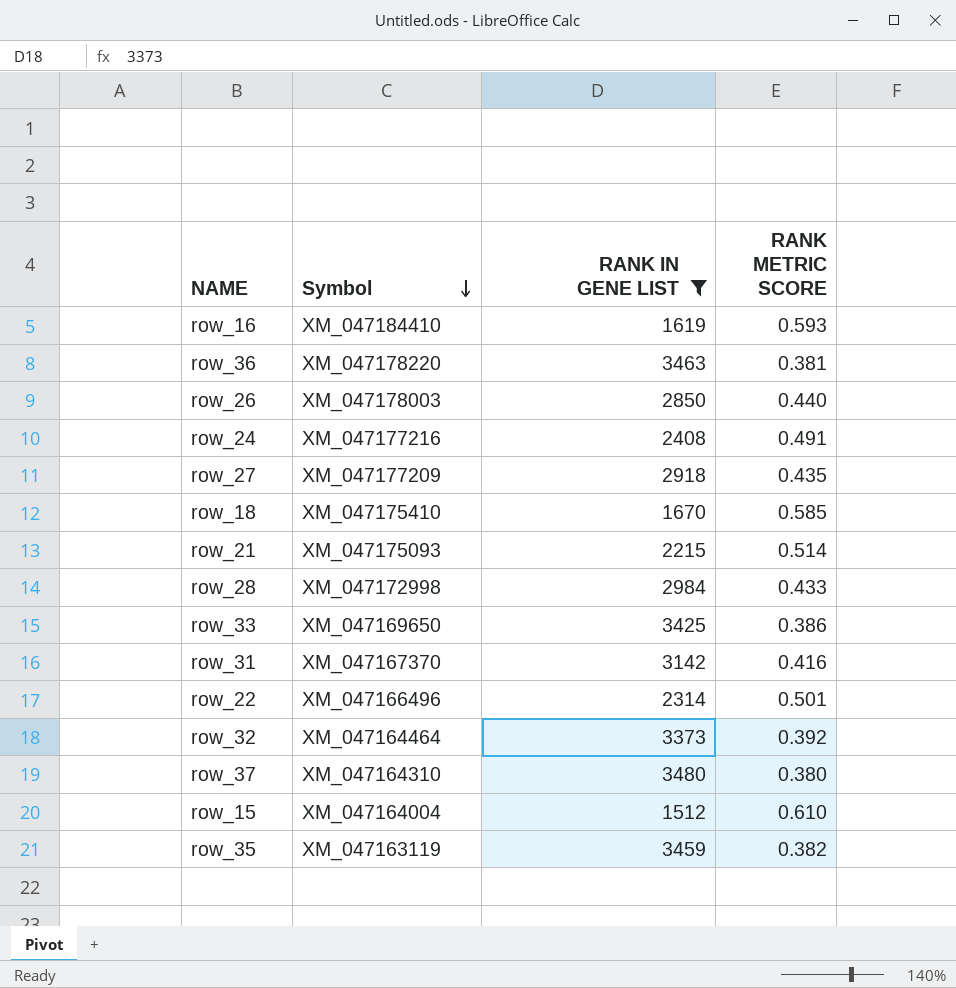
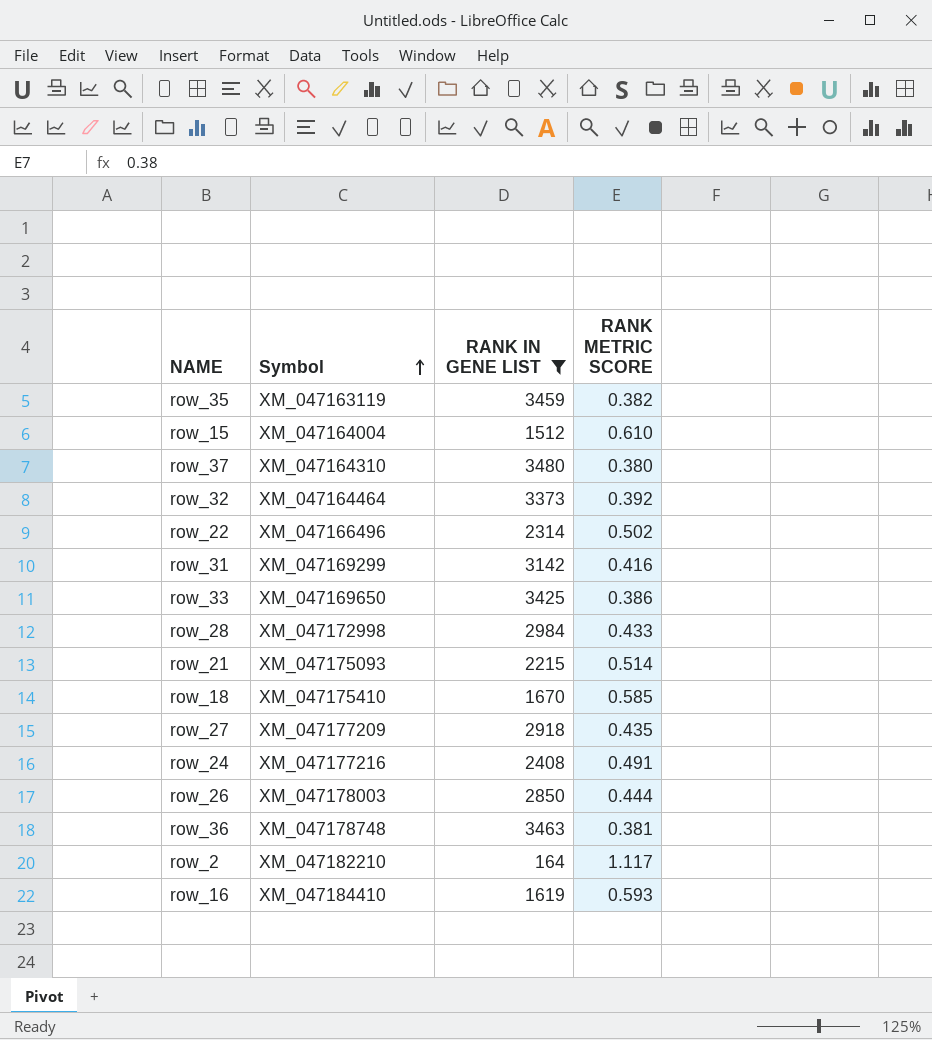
row order: Symbol descending -> Symbol ascending
row_22 | RANK METRIC SCORE: 0.501 -> 0.502
row_31 | Symbol: XM_047167370 -> XM_047169299
row_26 | RANK METRIC SCORE: 0.440 -> 0.444
row_36 | Symbol: XM_047178220 -> XM_047178748
row row_2: none -> XM_047182210 | 164 | 1.117

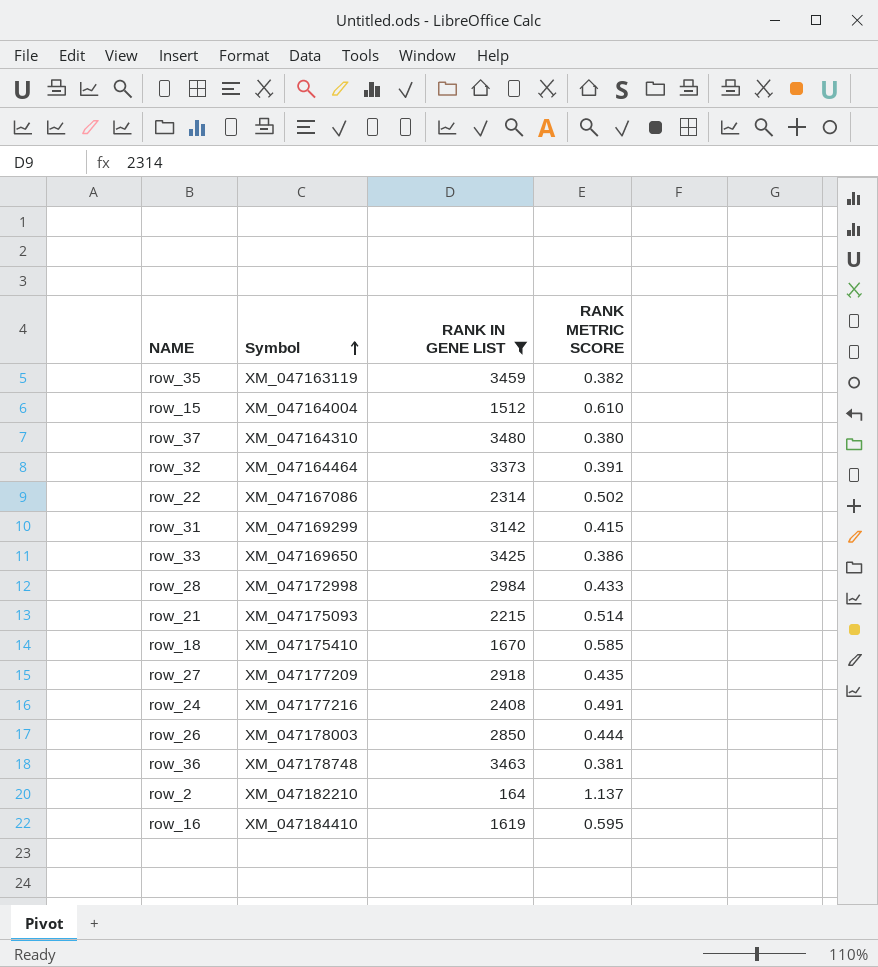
row_32 | RANK METRIC SCORE: 0.392 -> 0.391
row_22 | Symbol: XM_047166496 -> XM_047167086
row_31 | RANK METRIC SCORE: 0.416 -> 0.415
row_2 | RANK METRIC SCORE: 1.117 -> 1.137
row_16 | RANK METRIC SCORE: 0.593 -> 0.595

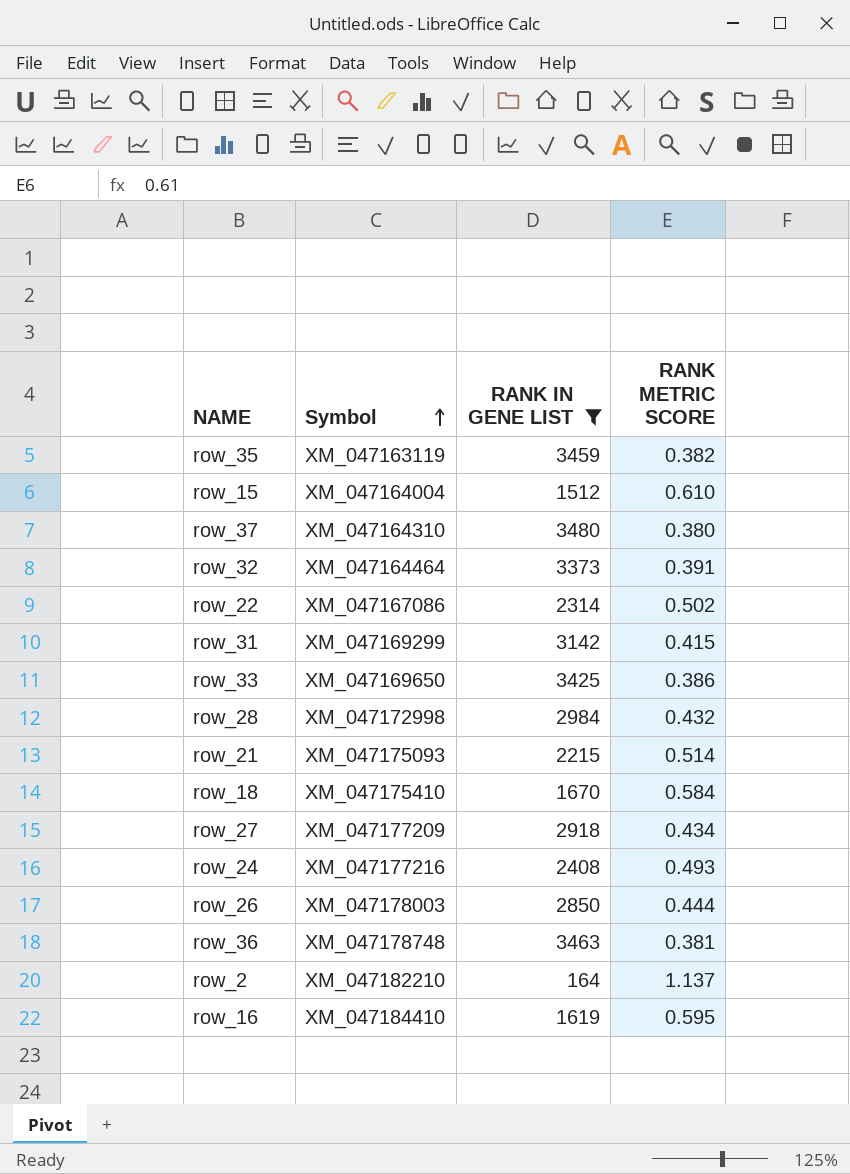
row_28 | RANK METRIC SCORE: 0.433 -> 0.432
row_18 | RANK METRIC SCORE: 0.585 -> 0.584
row_27 | RANK METRIC SCORE: 0.435 -> 0.434
row_24 | RANK METRIC SCORE: 0.491 -> 0.493

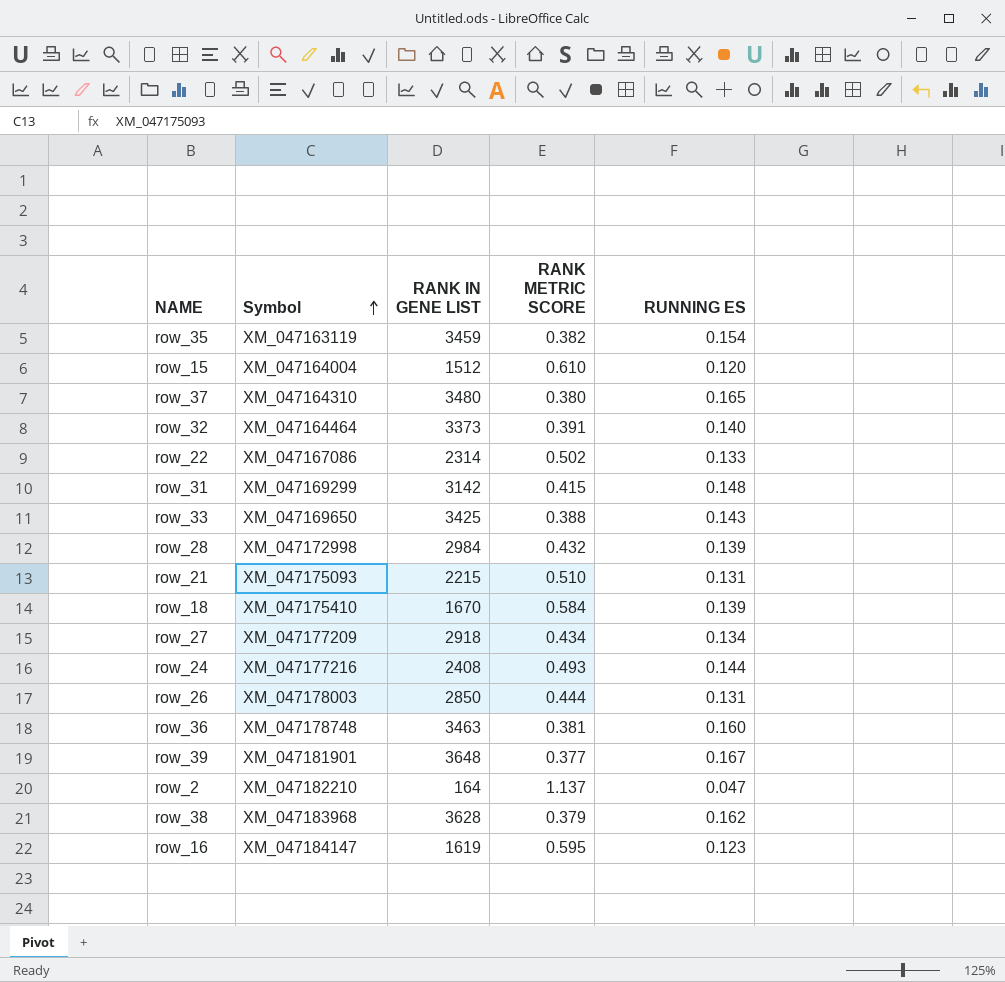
filter: RANK IN GENE LIST <= 3480 -> none
column RUNNING ES | position: none -> 5
row_33 | RANK METRIC SCORE: 0.386 -> 0.388
row_21 | RANK METRIC SCORE: 0.514 -> 0.510
row_16 | Symbol: XM_047184410 -> XM_047184147

